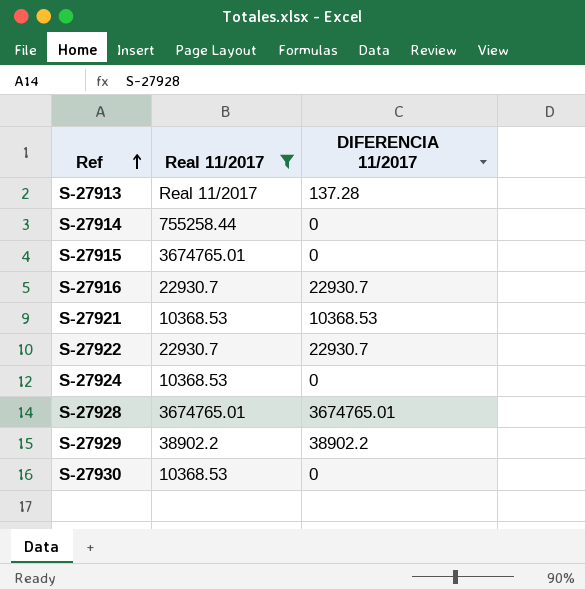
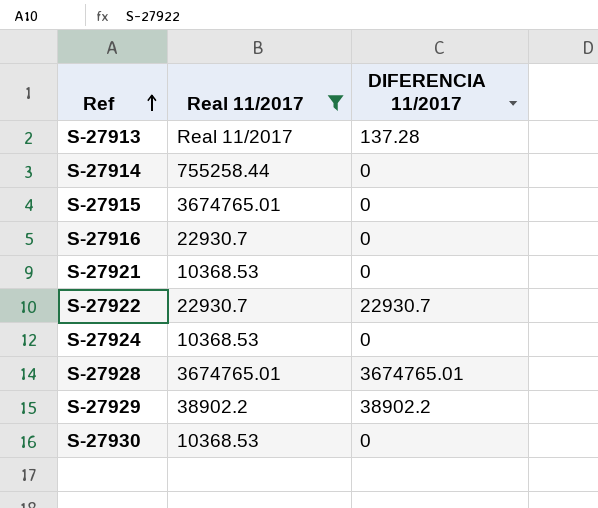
S-27916 | DIFERENCIA 11/2017: 22930.7 -> 0
S-27921 | DIFERENCIA 11/2017: 10368.53 -> 0

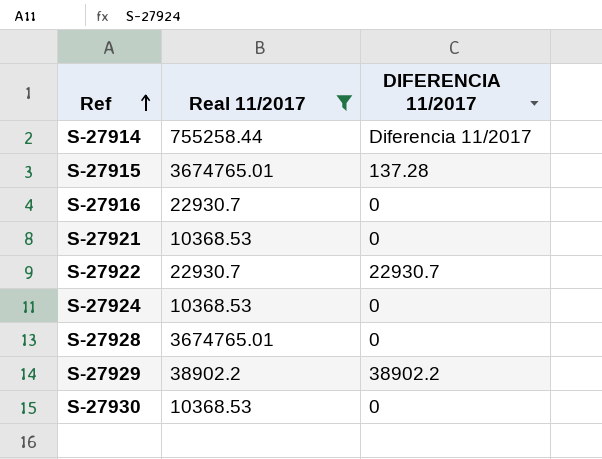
row S-27913: Real 11/2017 | 137.28 -> none
S-27914 | DIFERENCIA 11/2017: 0 -> Diferencia 11/2017
S-27915 | DIFERENCIA 11/2017: 0 -> 137.28
S-27928 | DIFERENCIA 11/2017: 3674765.01 -> 0

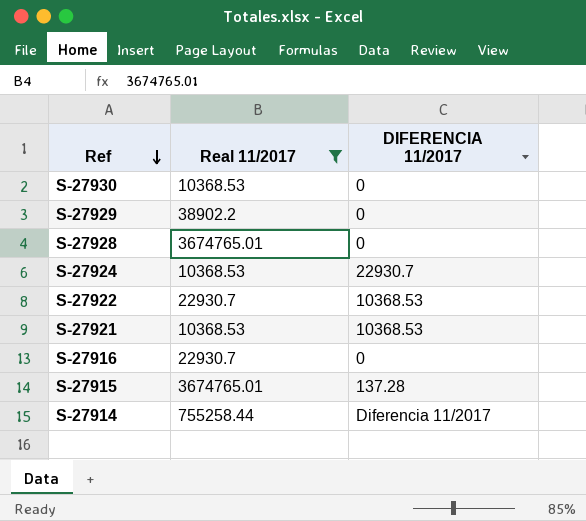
row order: Ref ascending -> Ref descending
S-27929 | DIFERENCIA 11/2017: 38902.2 -> 0
S-27924 | DIFERENCIA 11/2017: 0 -> 22930.7
S-27922 | DIFERENCIA 11/2017: 22930.7 -> 10368.53
S-27921 | DIFERENCIA 11/2017: 0 -> 10368.53

